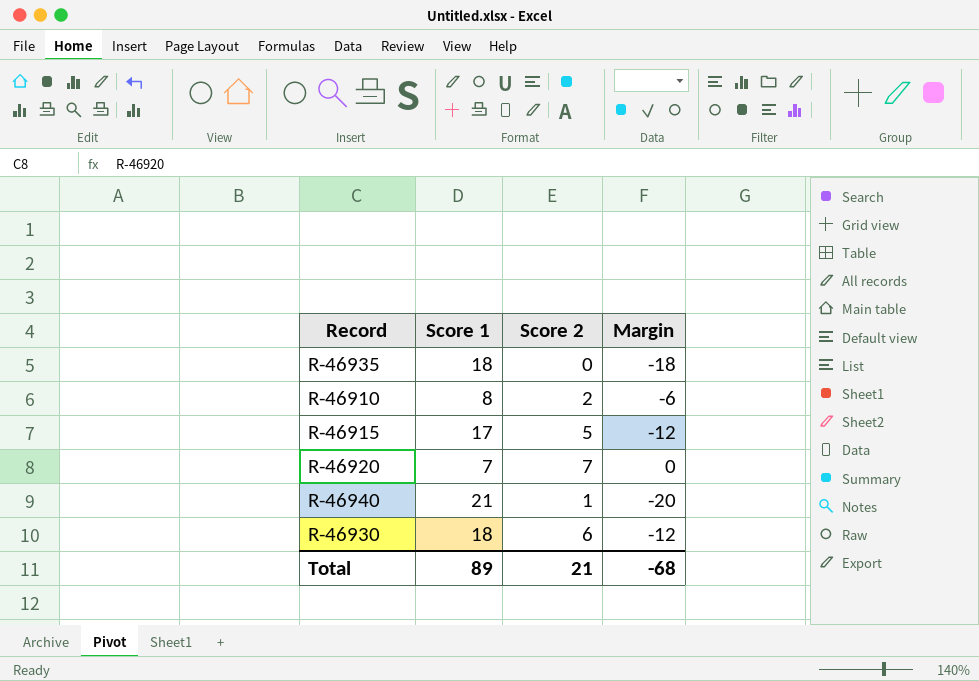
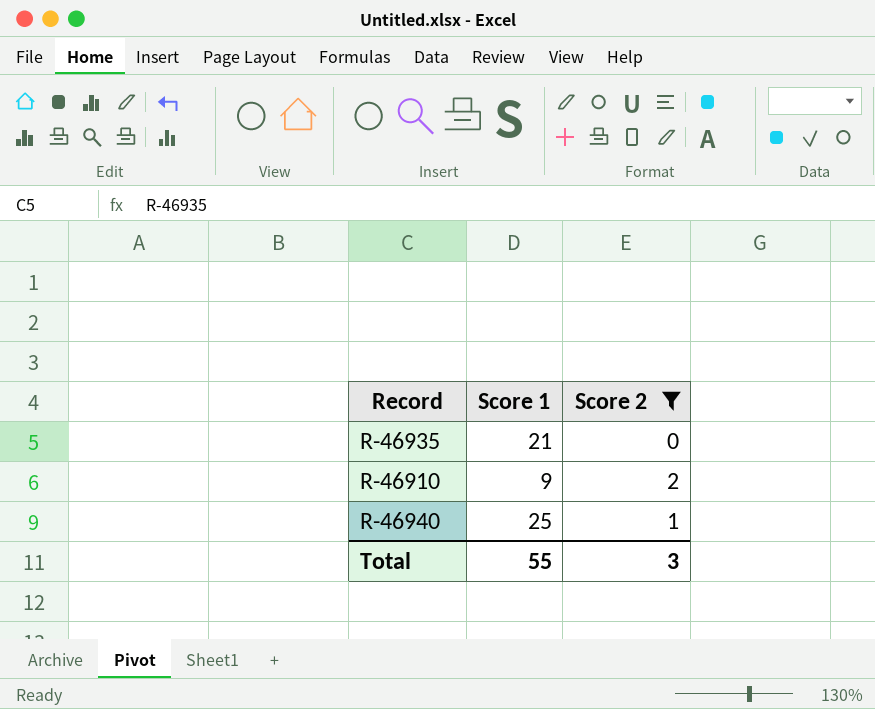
filter: none -> Score 2 <= 2
column Margin | formula: [Score 2] - [Score 1] -> none
R-46935 | Score 1: 18 -> 21
R-46910 | Score 1: 8 -> 9
R-46940 | Score 1: 21 -> 25
Total | Score 1: 89 -> 55
Total | Score 2: 21 -> 3

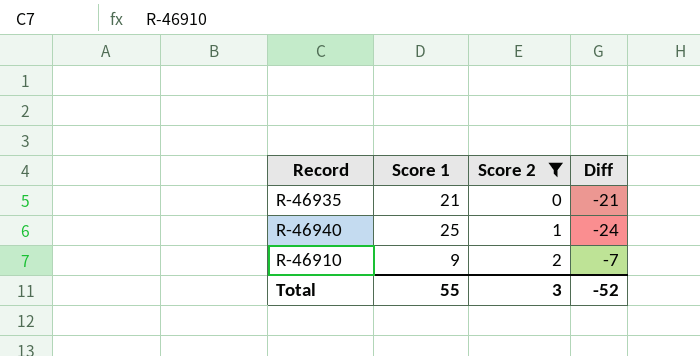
row order: none -> Score 2 ascending
column Diff | formula: none -> [Score 2] - [Score 1]

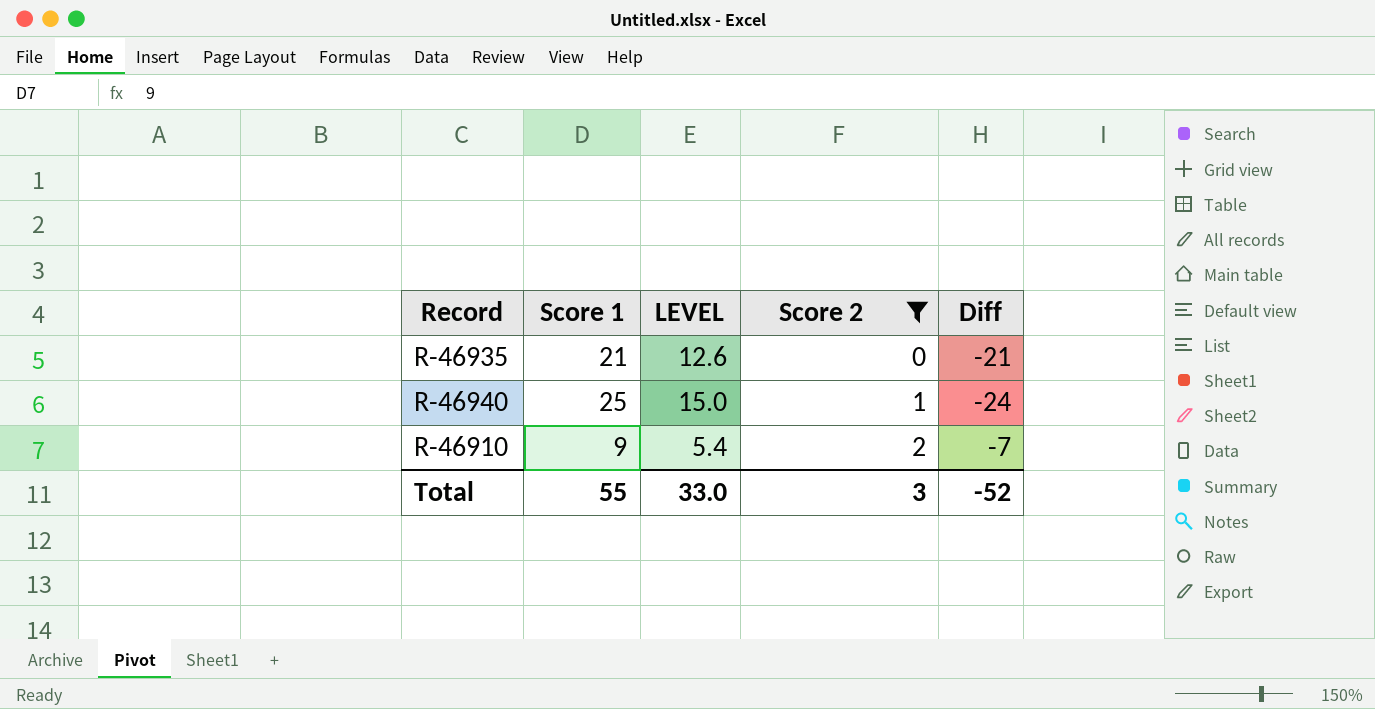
column LEVEL | formula: none -> [Score 1] * 0.6

